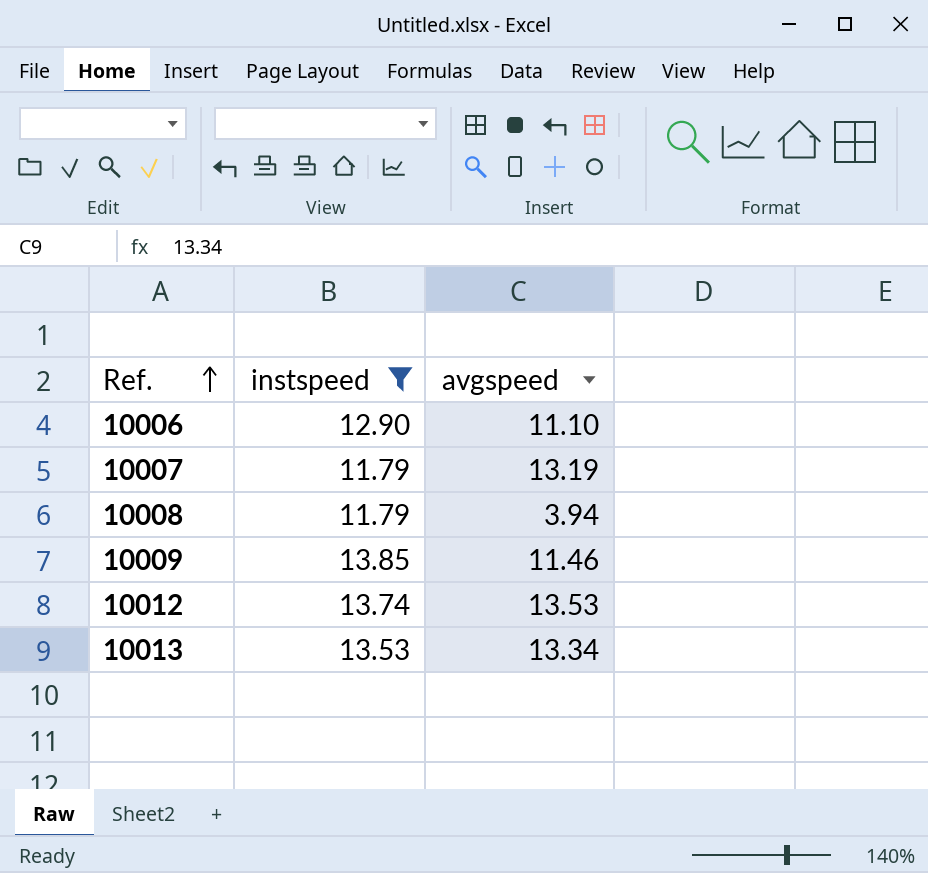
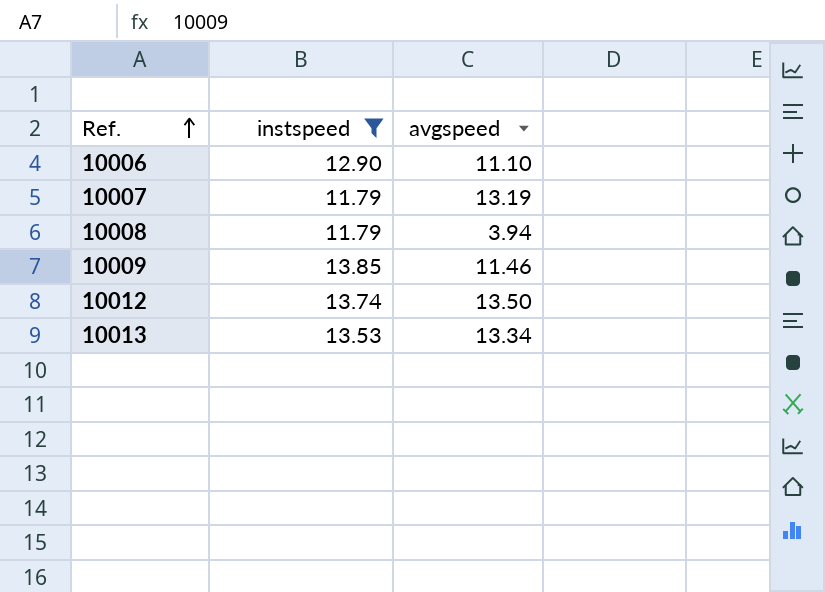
10012 | avgspeed: 13.53 -> 13.50

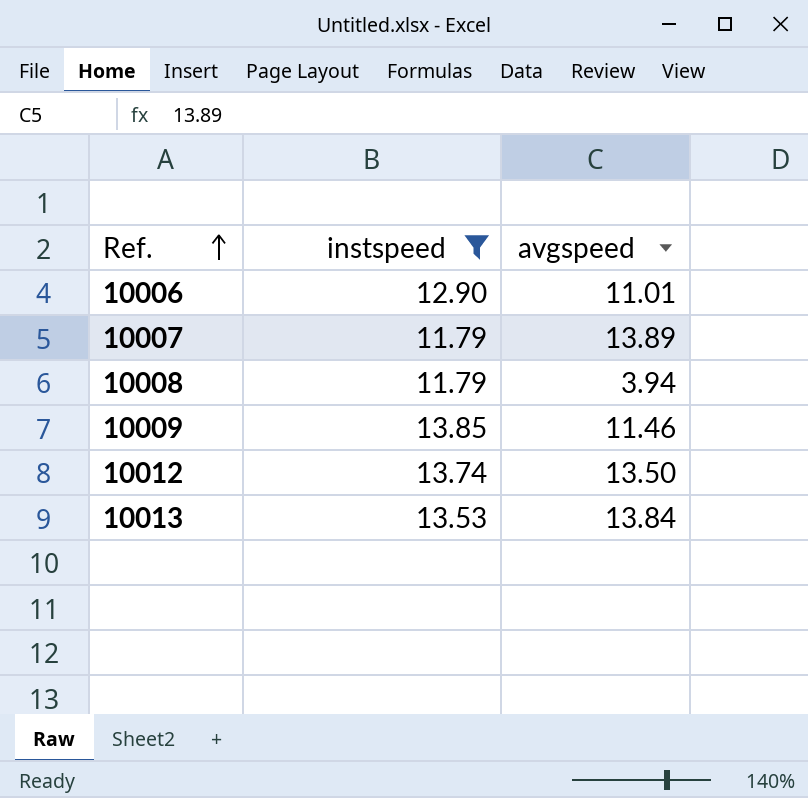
10006 | avgspeed: 11.10 -> 11.01
10007 | avgspeed: 13.19 -> 13.89
10013 | avgspeed: 13.34 -> 13.84

